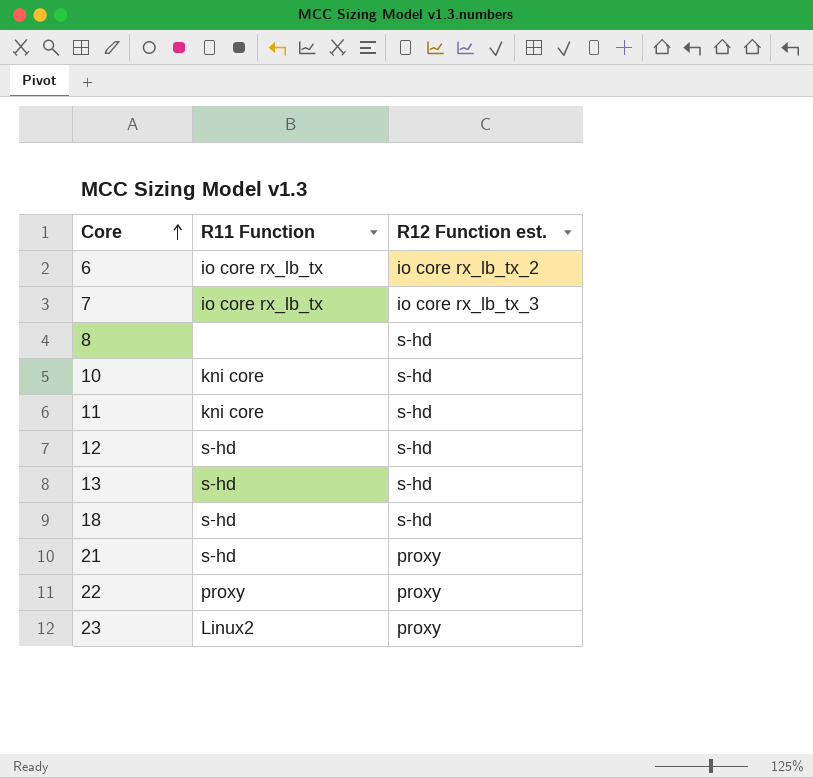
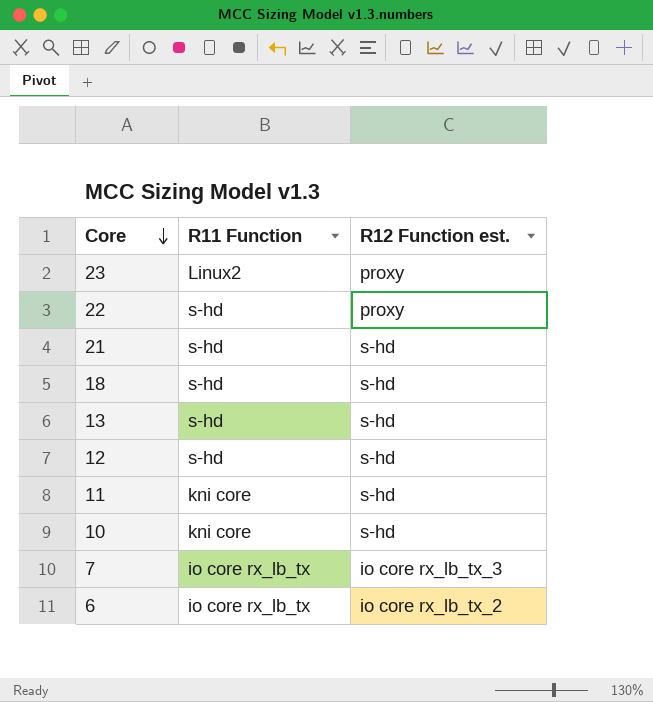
row order: Core ascending -> Core descending
row 8: none | s-hd -> none
22 | R11 Function: proxy -> s-hd
21 | R12 Function est.: proxy -> s-hd

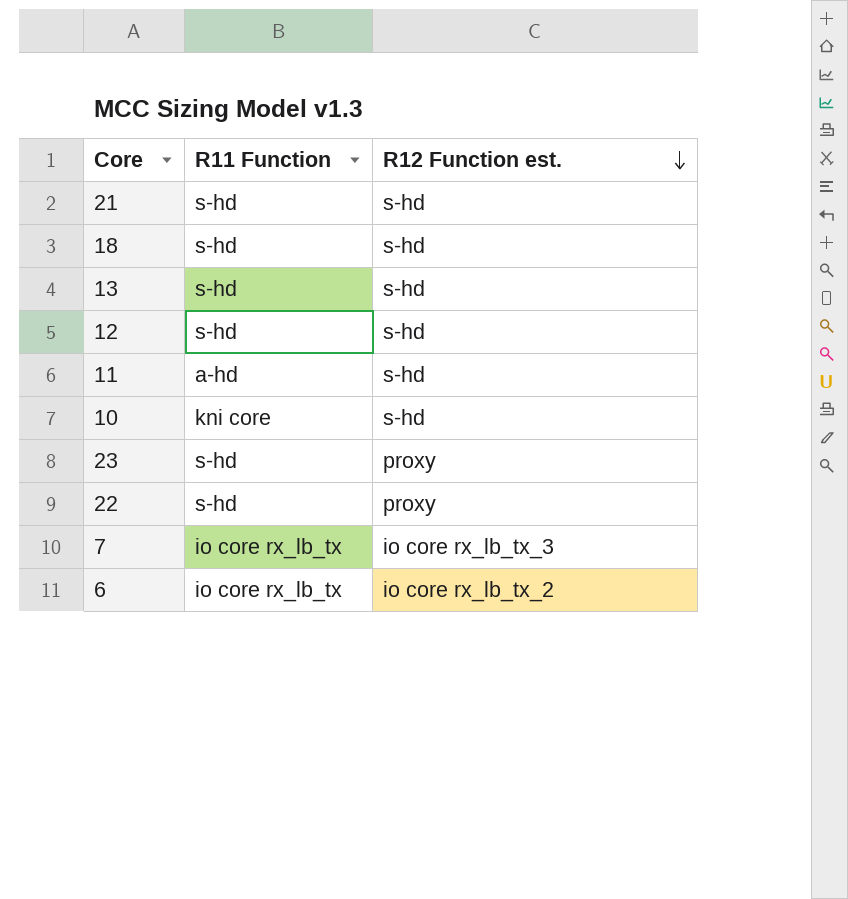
row order: Core descending -> R12 Function est. descending
11 | R11 Function: kni core -> a-hd
23 | R11 Function: Linux2 -> s-hd

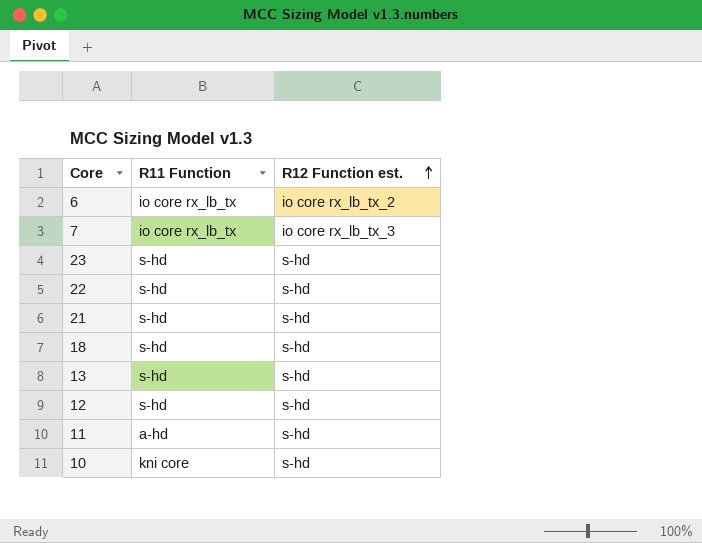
row order: R12 Function est. descending -> R12 Function est. ascending
23 | R12 Function est.: proxy -> s-hd
22 | R12 Function est.: proxy -> s-hd

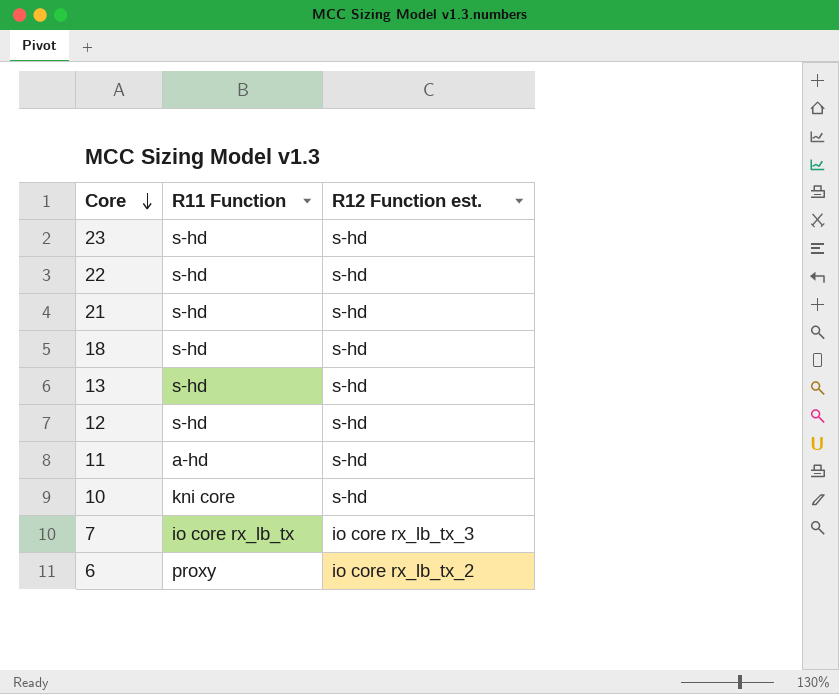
row order: R12 Function est. ascending -> Core descending
6 | R11 Function: io core rx_lb_tx -> proxy

